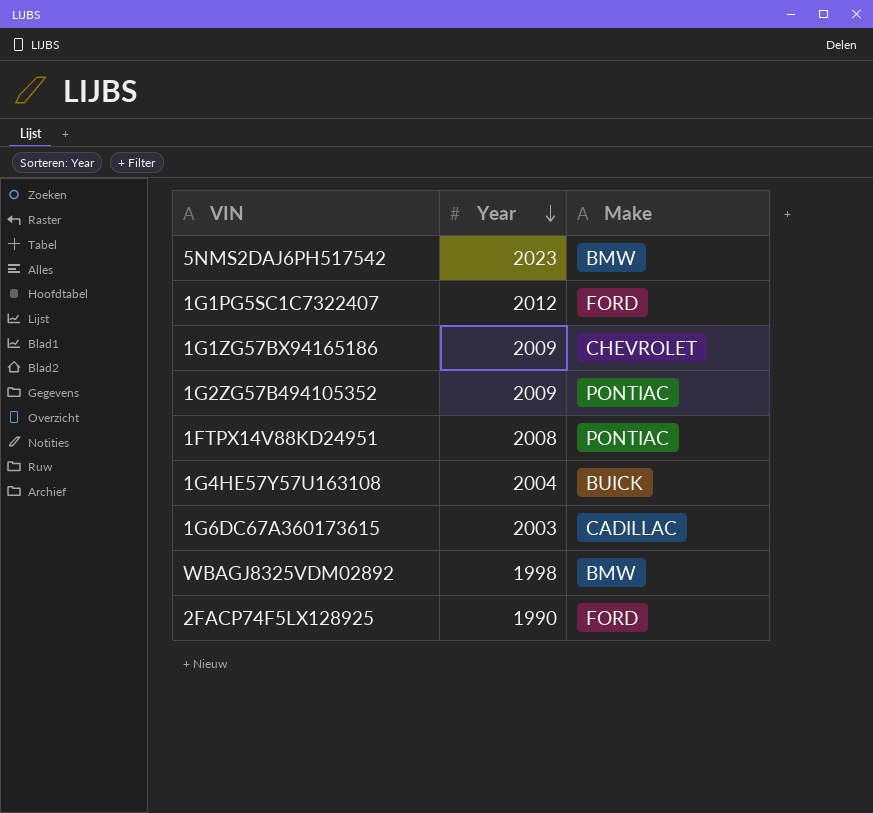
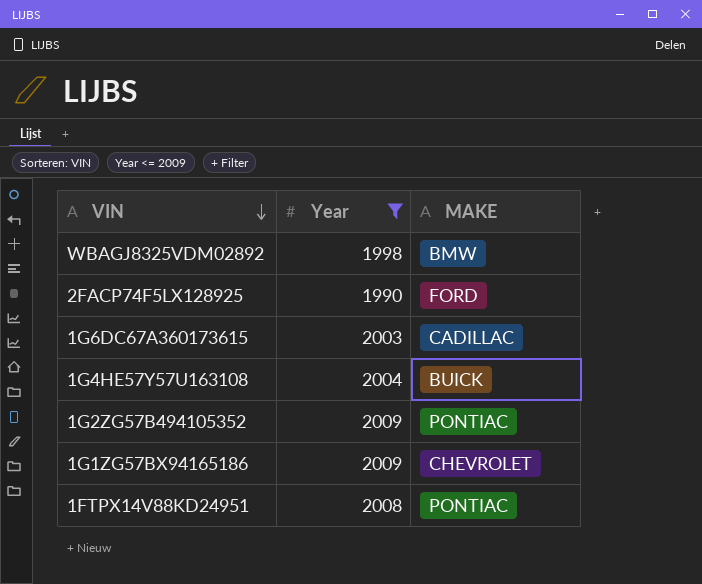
filter: none -> Year <= 2009
row order: Year descending -> VIN descending
column name: Make -> MAKE

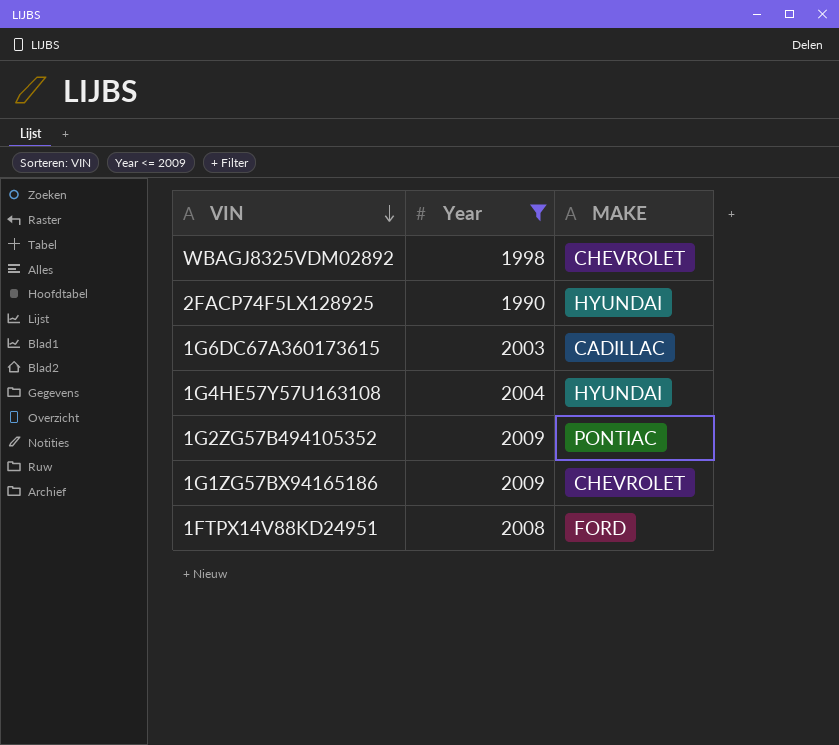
WBAGJ8325VDM02892 | MAKE: BMW -> CHEVROLET
2FACP74F5LX128925 | MAKE: FORD -> HYUNDAI
1G4HE57Y57U163108 | MAKE: BUICK -> HYUNDAI
1FTPX14V88KD24951 | MAKE: PONTIAC -> FORD

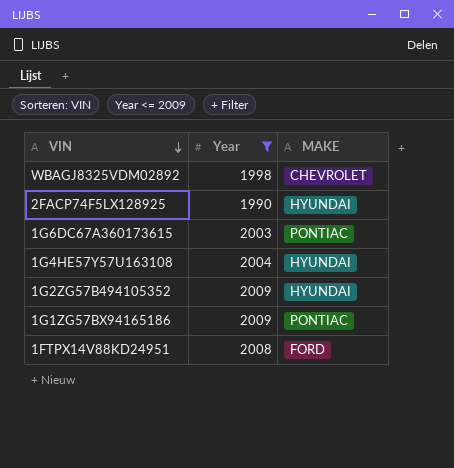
1G6DC67A360173615 | MAKE: CADILLAC -> PONTIAC
1G2ZG57B494105352 | MAKE: PONTIAC -> HYUNDAI
1G1ZG57BX94165186 | MAKE: CHEVROLET -> PONTIAC

